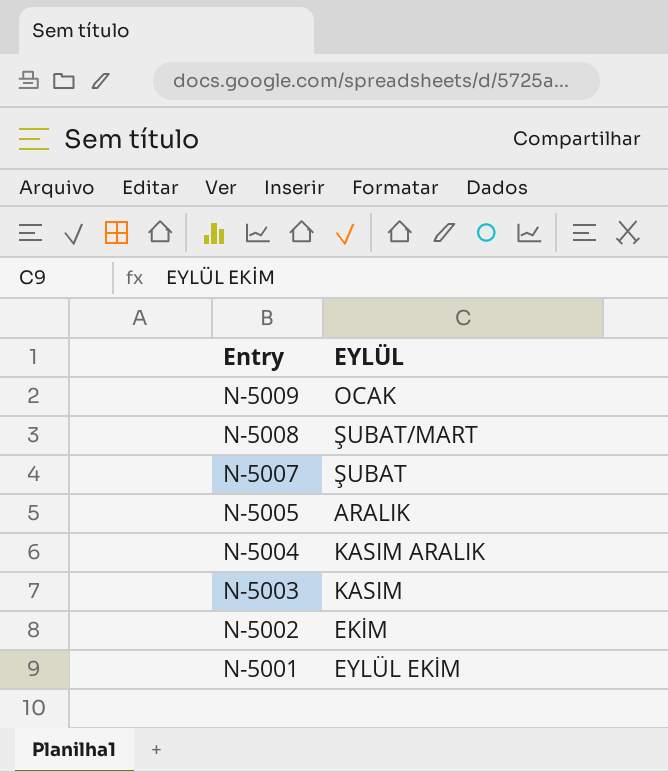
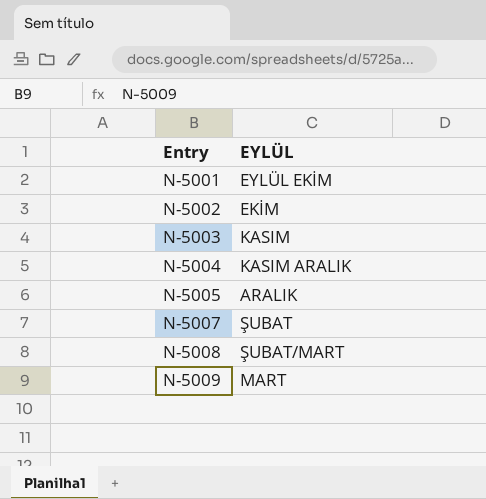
row order: Entry descending -> Entry ascending
N-5009 | EYLÜL: OCAK -> MART

